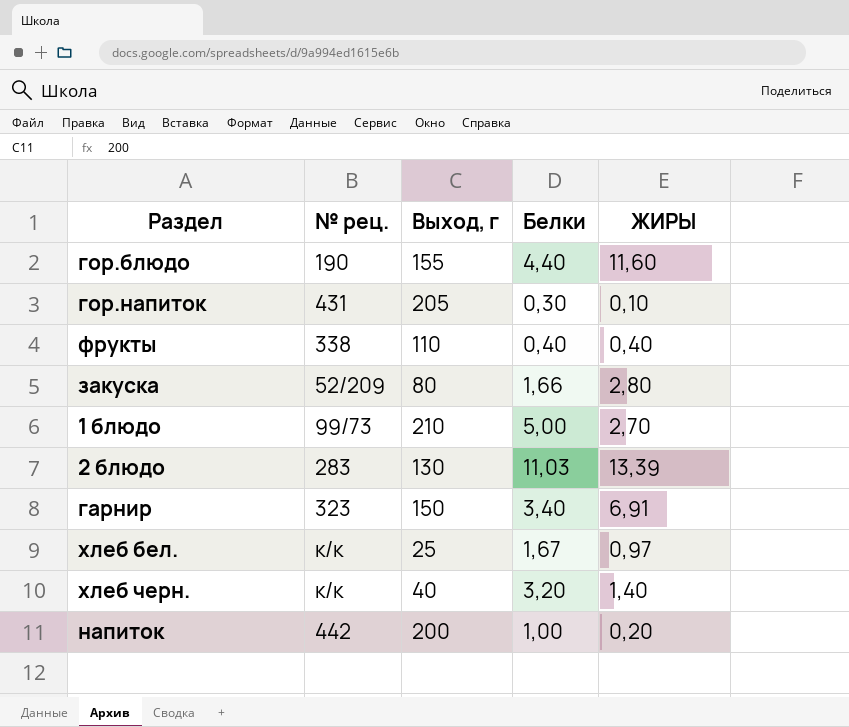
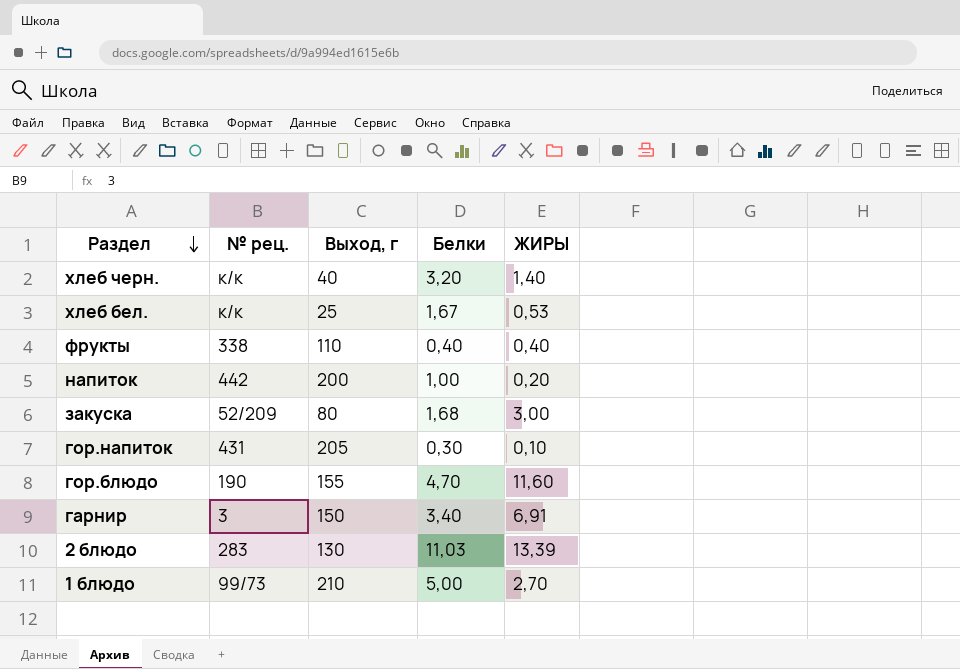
row order: none -> Раздел descending
хлеб бел. | ЖИРЫ: 0,97 -> 0,53
закуска | Белки: 1,66 -> 1,68
закуска | ЖИРЫ: 2,80 -> 3,00
гор.блюдо | Белки: 4,40 -> 4,70
гарнир | № рец.: 323 -> 3

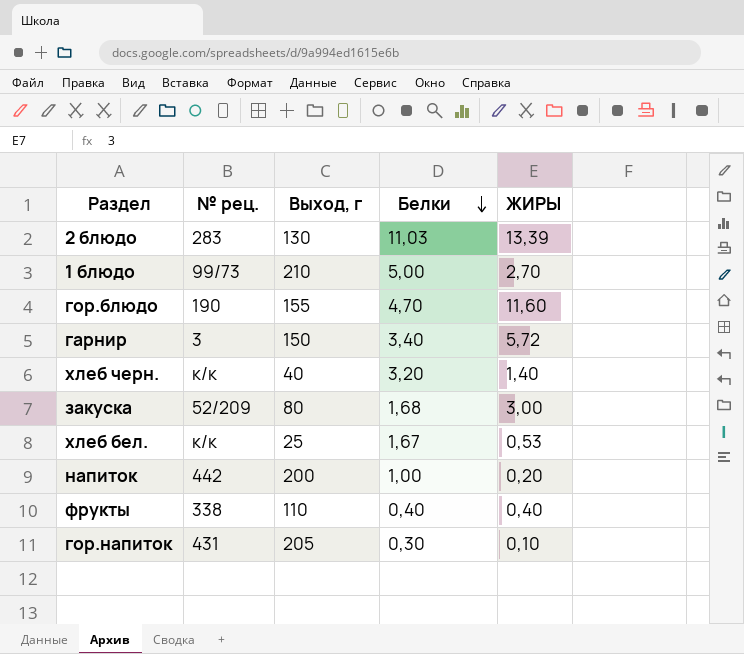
row order: Раздел descending -> Белки descending
гарнир | ЖИРЫ: 6,91 -> 5,72

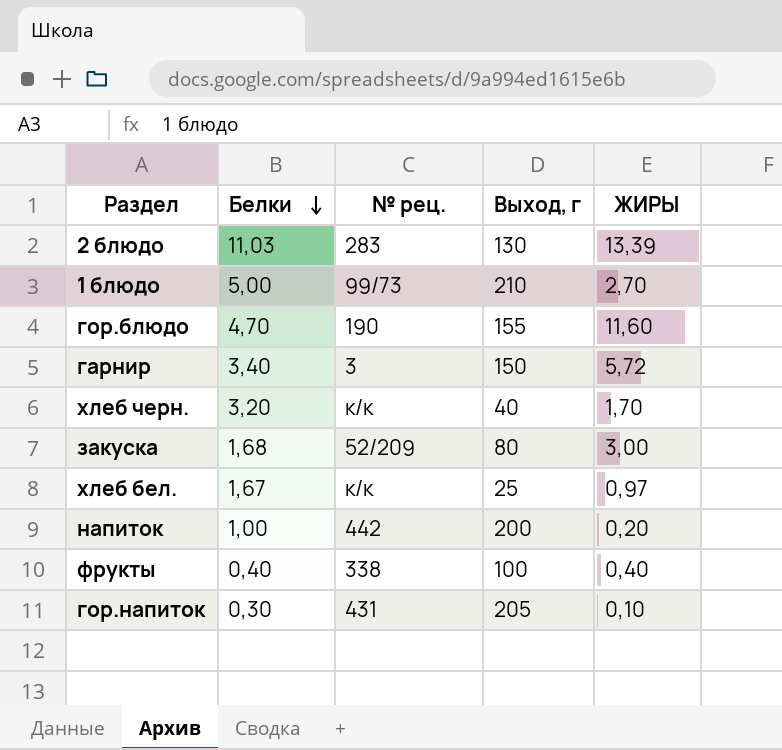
column Белки | position: 4 -> 2
хлеб черн. | ЖИРЫ: 1,40 -> 1,70
хлеб бел. | ЖИРЫ: 0,53 -> 0,97
фрукты | Выход, г: 110 -> 100

